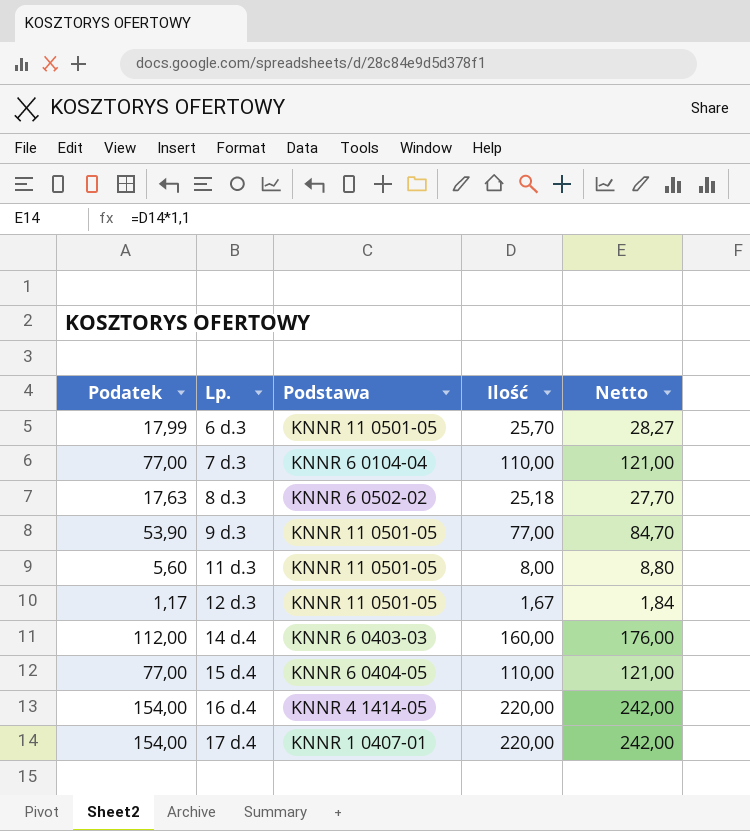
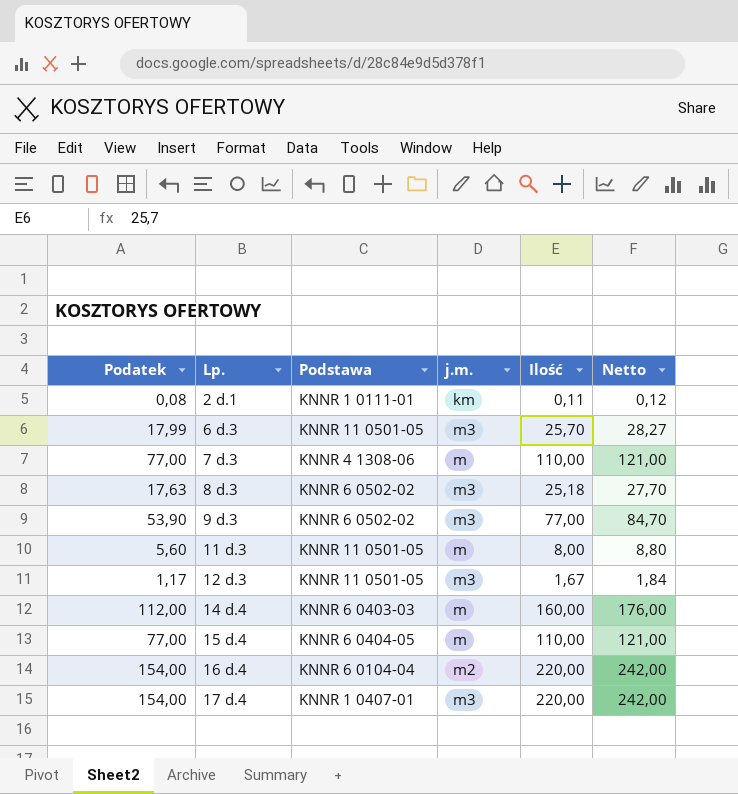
column j.m. | position: none -> 4
row 2 d.1: none -> 0,08 | KNNR 1 0111-01 | km | 0,11 | 0,12
7 d.3 | Podstawa: KNNR 6 0104-04 -> KNNR 4 1308-06
9 d.3 | Podstawa: KNNR 11 0501-05 -> KNNR 6 0502-02
16 d.4 | Podstawa: KNNR 4 1414-05 -> KNNR 6 0104-04

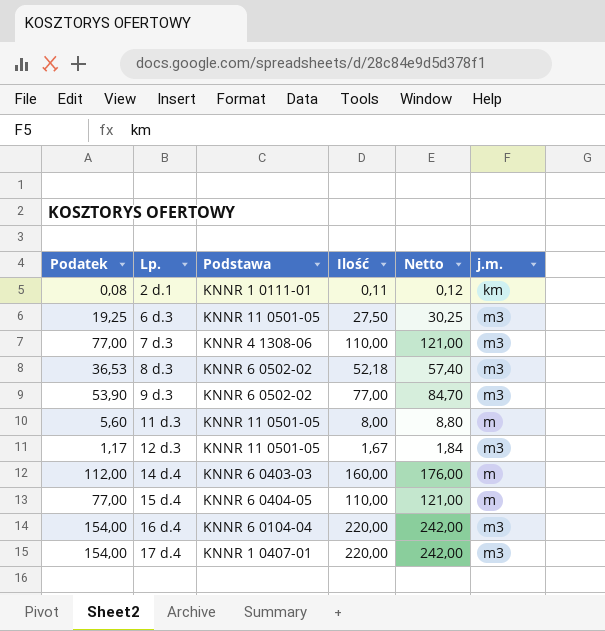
column j.m. | position: 4 -> 6
6 d.3 | Podatek: 17,99 -> 19,25
6 d.3 | Ilość: 25,70 -> 27,50
6 d.3 | Netto: 28,27 -> 30,25
7 d.3 | j.m.: m -> m3
8 d.3 | Podatek: 17,63 -> 36,53
8 d.3 | Ilość: 25,18 -> 52,18
8 d.3 | Netto: 27,70 -> 57,40
16 d.4 | j.m.: m2 -> m3

